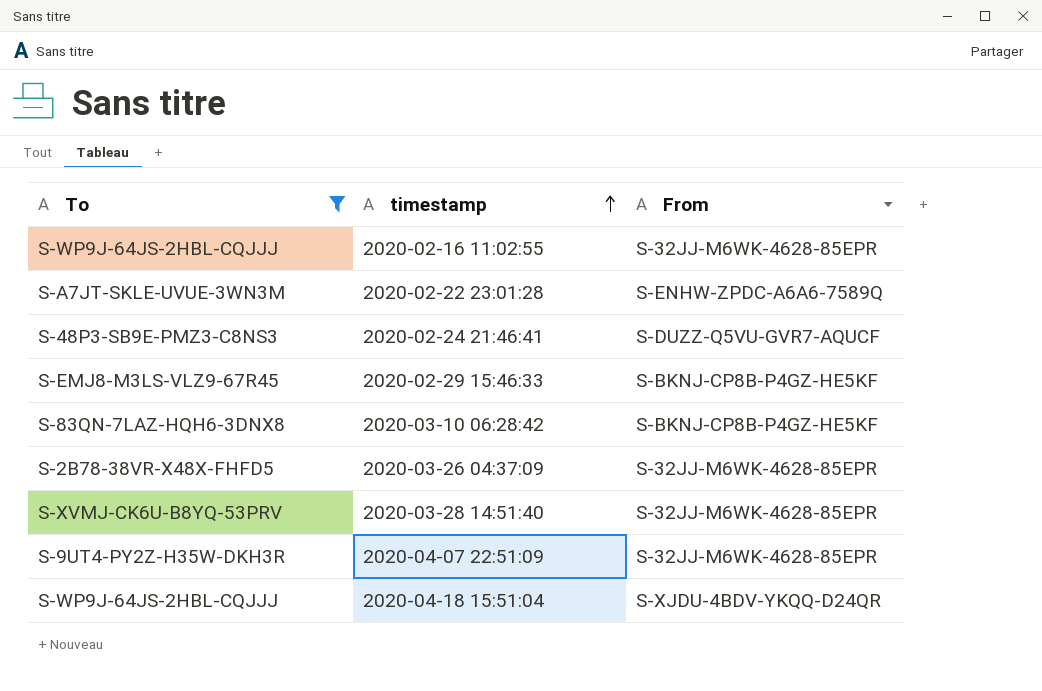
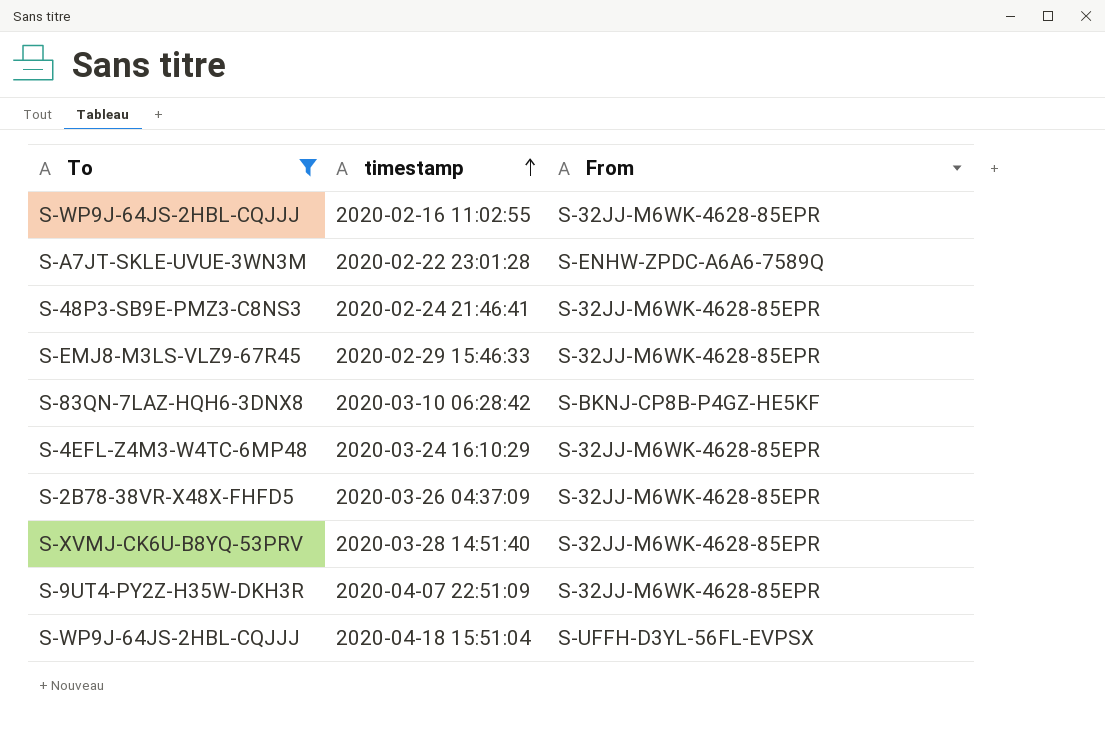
2020-02-24 21:46:41 | From: S-DUZZ-Q5VU-GVR7-AQUCF -> S-32JJ-M6WK-4628-85EPR
2020-02-29 15:46:33 | From: S-BKNJ-CP8B-P4GZ-HE5KF -> S-32JJ-M6WK-4628-85EPR
row 2020-03-24 16:10:29: none -> S-4EFL-Z4M3-W4TC-6MP48 | S-32JJ-M6WK-4628-85EPR
2020-04-18 15:51:04 | From: S-XJDU-4BDV-YKQQ-D24QR -> S-UFFH-D3YL-56FL-EVPSX

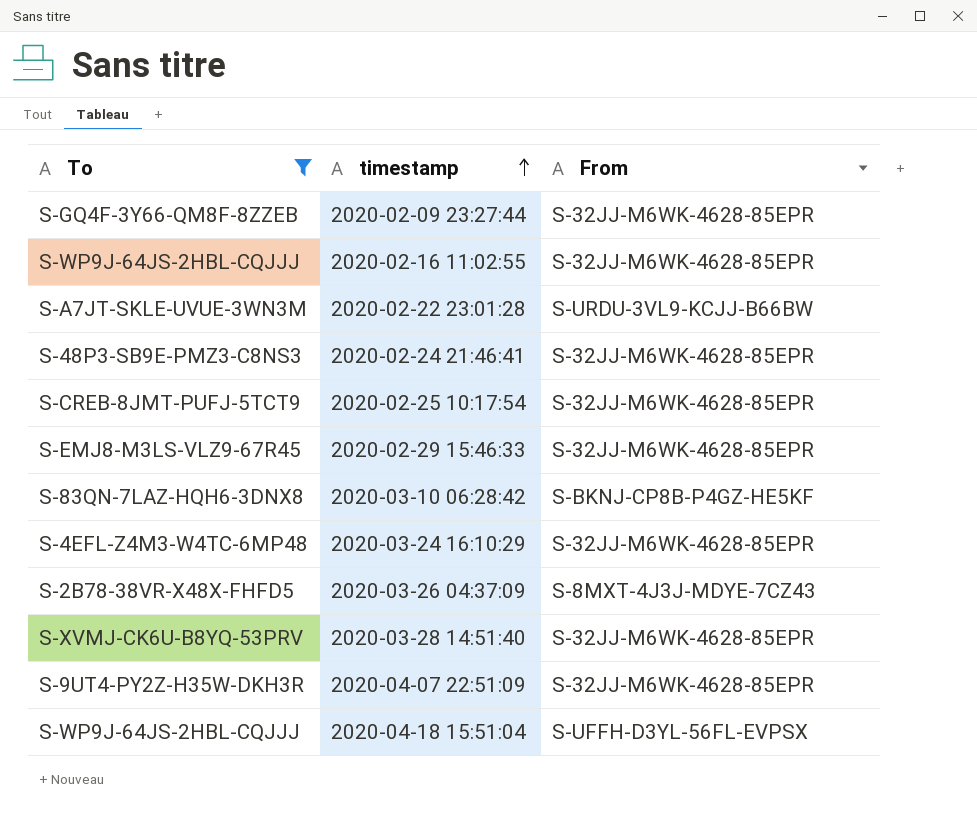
row 2020-02-09 23:27:44: none -> S-GQ4F-3Y66-QM8F-8ZZEB | S-32JJ-M6WK-4628-85EPR
2020-02-22 23:01:28 | From: S-ENHW-ZPDC-A6A6-7589Q -> S-URDU-3VL9-KCJJ-B66BW
row 2020-02-25 10:17:54: none -> S-CREB-8JMT-PUFJ-5TCT9 | S-32JJ-M6WK-4628-85EPR
2020-03-26 04:37:09 | From: S-32JJ-M6WK-4628-85EPR -> S-8MXT-4J3J-MDYE-7CZ43

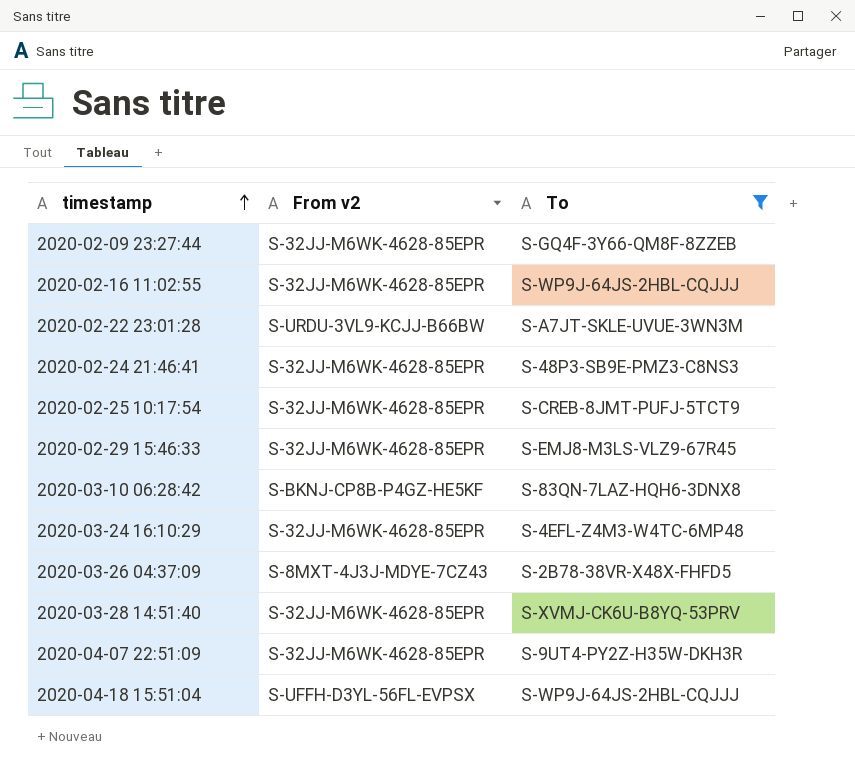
column name: From -> From v2
column To | position: 1 -> 3

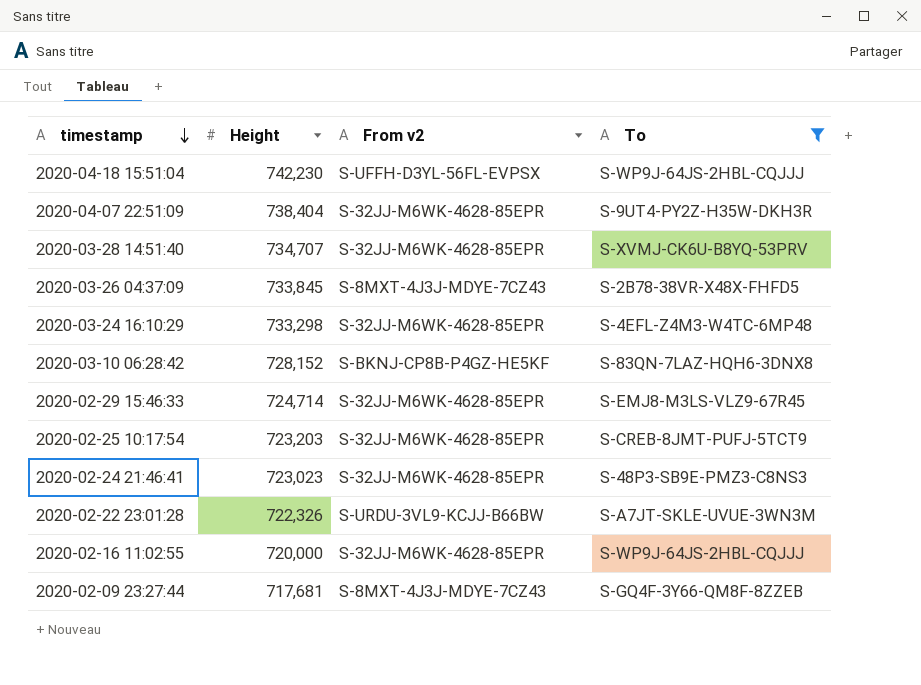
row order: timestamp ascending -> timestamp descending
column Height | position: none -> 2
2020-02-09 23:27:44 | From v2: S-32JJ-M6WK-4628-85EPR -> S-8MXT-4J3J-MDYE-7CZ43

